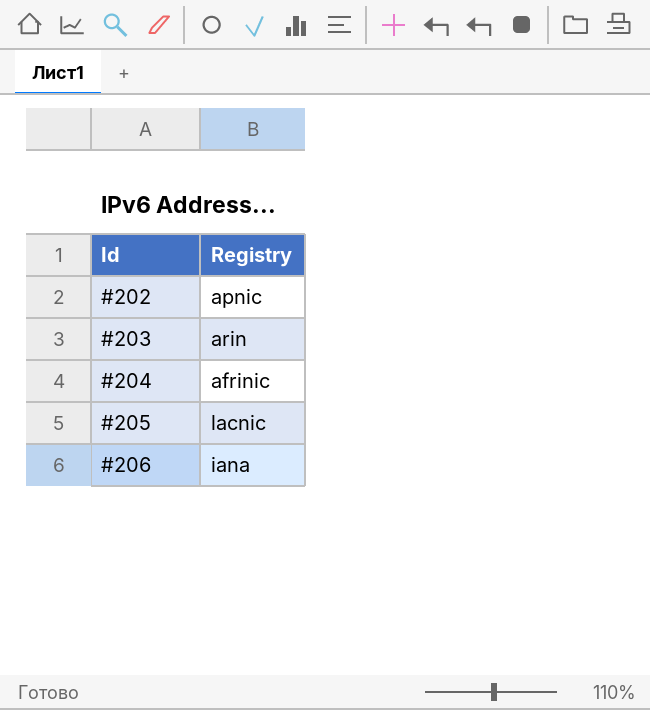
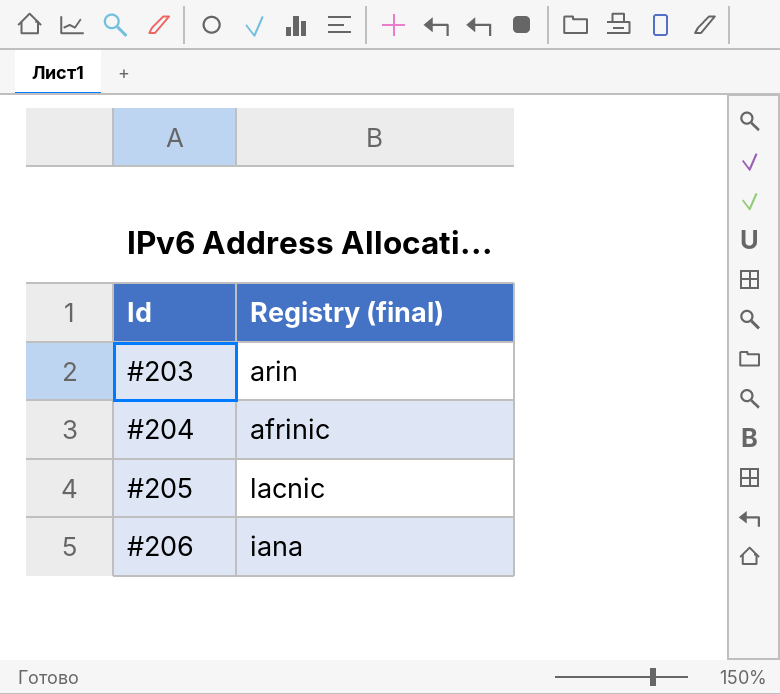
column name: Registry -> Registry (final)
row #202: apnic -> none

